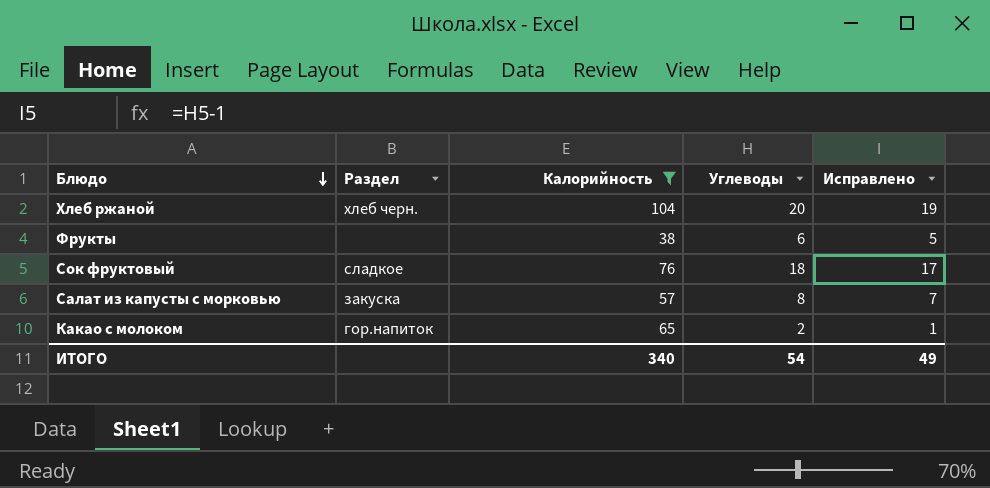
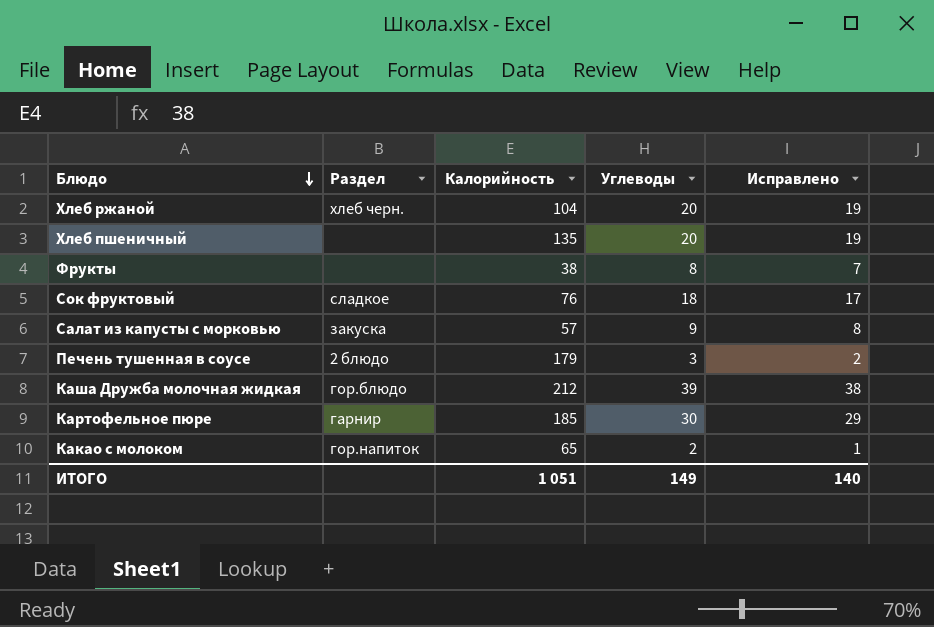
filter: Калорийность <= 104 -> none
Фрукты | Углеводы: 6 -> 8
Фрукты | Исправлено: 5 -> 7
Салат из капусты с морковью | Углеводы: 8 -> 9
Салат из капусты с морковью | Исправлено: 7 -> 8
ИТОГО | Калорийность: 340 -> 1 051
ИТОГО | Углеводы: 54 -> 149
ИТОГО | Исправлено: 49 -> 140

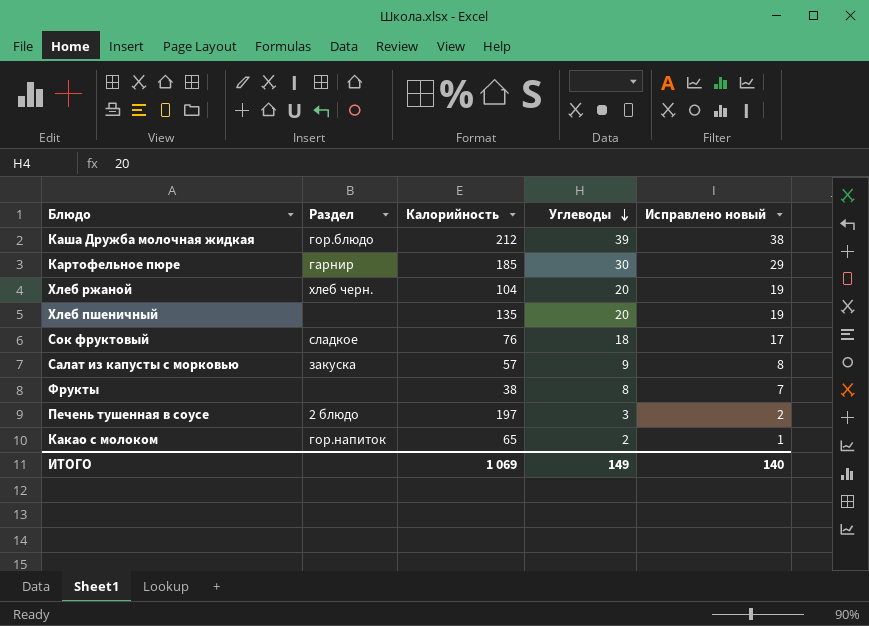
row order: Блюдо descending -> Углеводы descending
column name: Исправлено -> Исправлено новый
Печень тушенная в соусе | Калорийность: 179 -> 197
ИТОГО | Калорийность: 1 051 -> 1 069

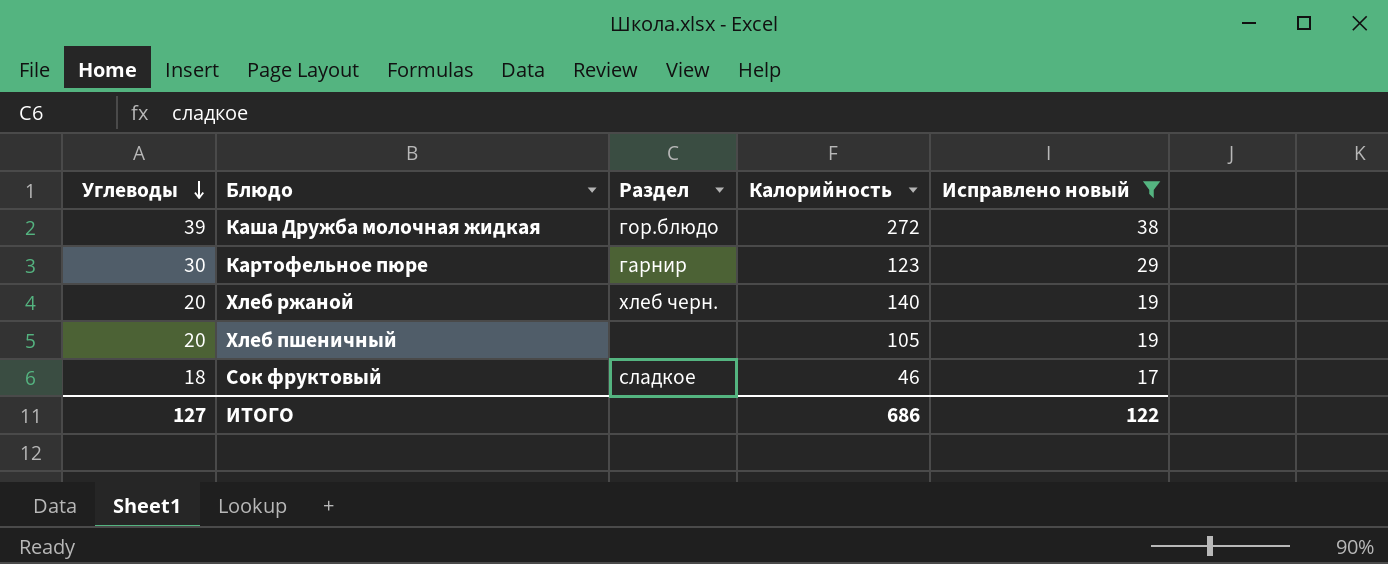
filter: none -> Исправлено новый >= 17
column Углеводы | position: 4 -> 1
Каша Дружба молочная жидкая | Калорийность: 212 -> 272
Картофельное пюре | Калорийность: 185 -> 123
Хлеб ржаной | Калорийность: 104 -> 140
Хлеб пшеничный | Калорийность: 135 -> 105
Сок фруктовый | Калорийность: 76 -> 46
ИТОГО | Углеводы: 149 -> 127
ИТОГО | Калорийность: 1 069 -> 686
ИТОГО | Исправлено новый: 140 -> 122

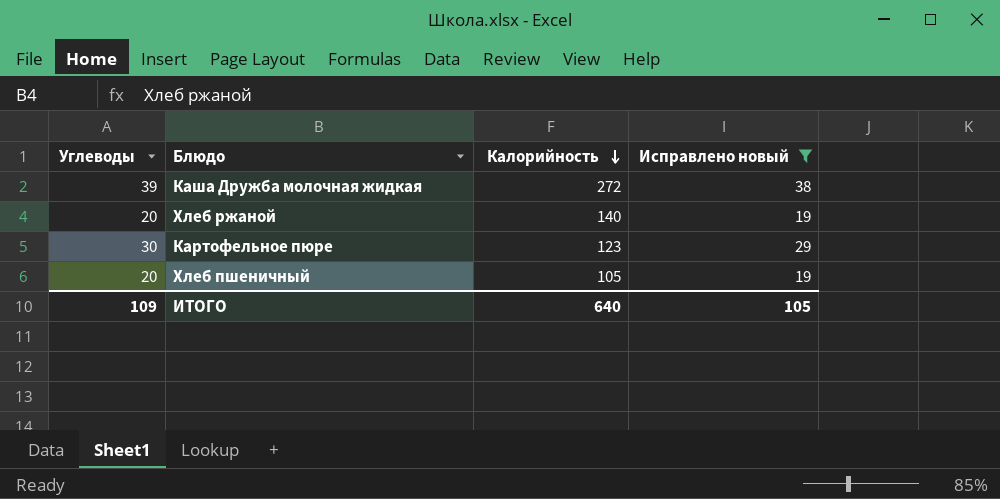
row order: Углеводы descending -> Калорийность descending
column Раздел | position: 3 -> none
row Сок фруктовый: 18 | сладкое | 46 | 17 -> none
ИТОГО | Углеводы: 127 -> 109
ИТОГО | Калорийность: 686 -> 640
ИТОГО | Исправлено новый: 122 -> 105

